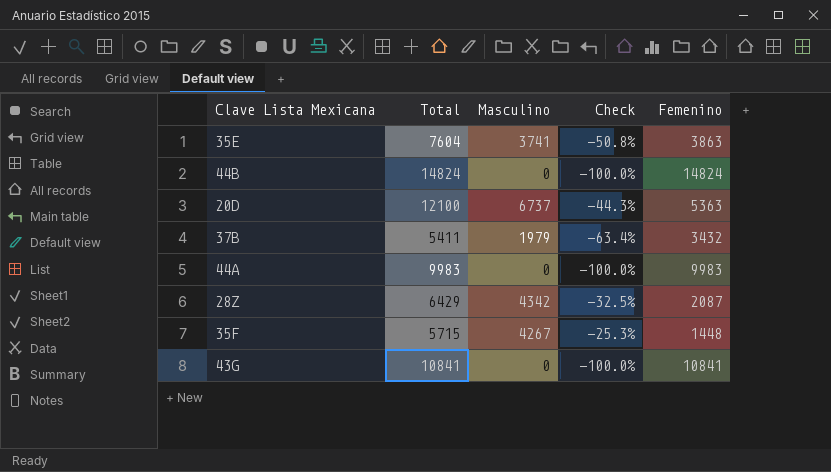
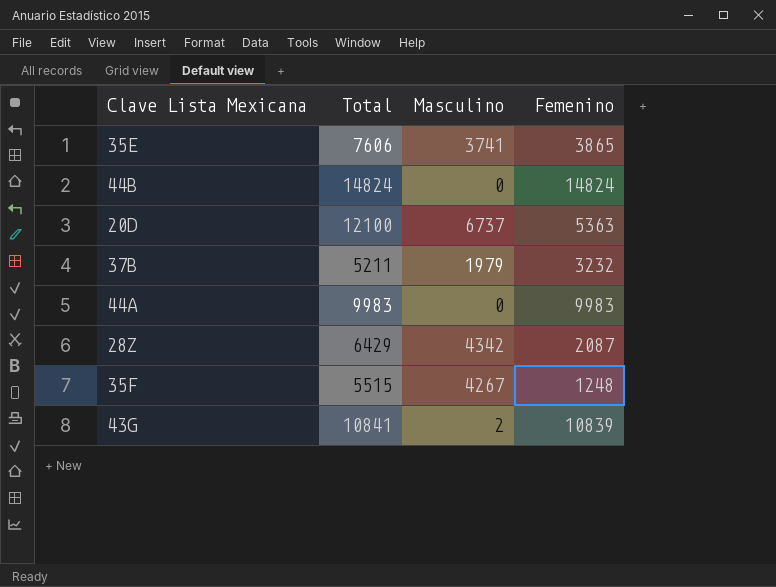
column Check | formula: ([Masculino] - [Total]) / [Total] -> none
35E | Total: 7604 -> 7606
35E | Femenino: 3863 -> 3865
37B | Total: 5411 -> 5211
37B | Femenino: 3432 -> 3232
35F | Total: 5715 -> 5515
35F | Femenino: 1448 -> 1248
43G | Masculino: 0 -> 2
43G | Femenino: 10841 -> 10839

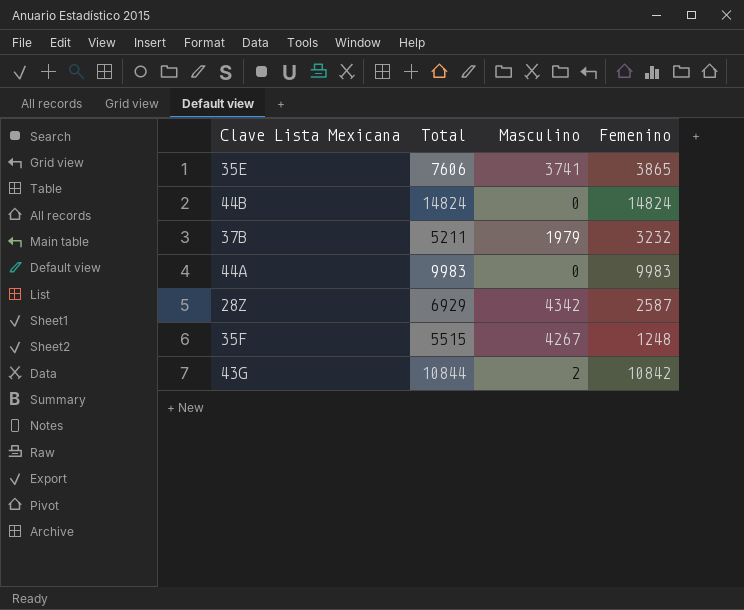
row 20D: 12100 | 6737 | 5363 -> none
28Z | Total: 6429 -> 6929
28Z | Femenino: 2087 -> 2587
43G | Total: 10841 -> 10844
43G | Femenino: 10839 -> 10842

